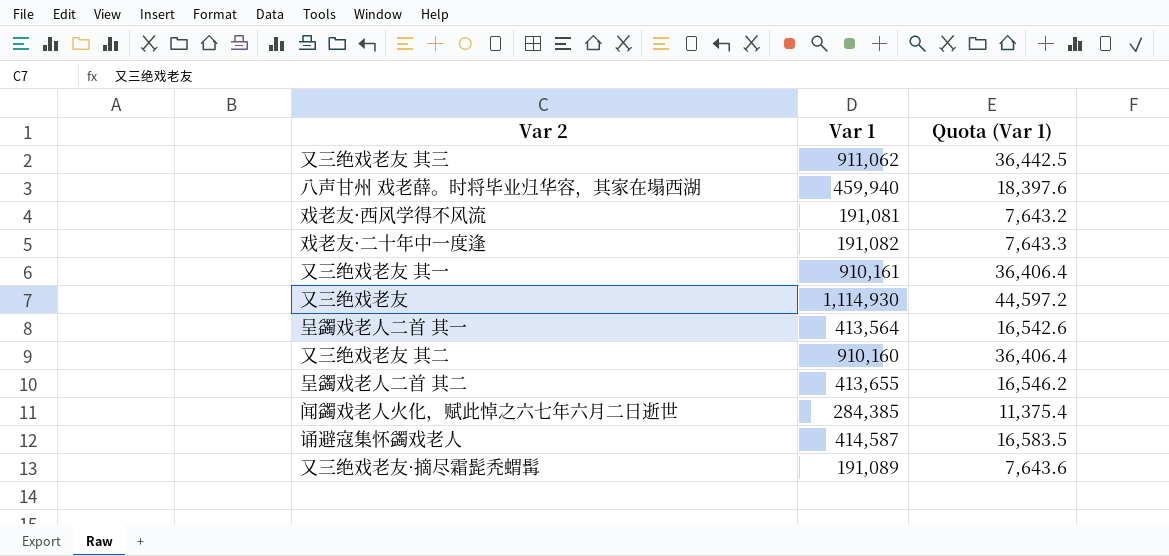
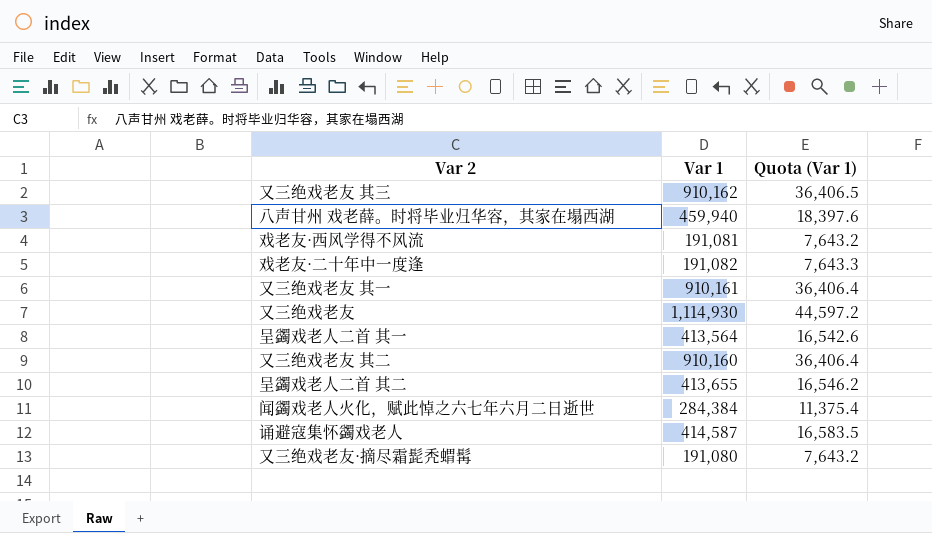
又三绝戏老友 其三 | Var 1: 911,062 -> 910,162
又三绝戏老友 其三 | Quota (Var 1): 36,442.5 -> 36,406.5
闻蠲戏老人火化，赋此悼之六七年六月二日逝世 | Var 1: 284,385 -> 284,384
又三绝戏老友·摘尽霜髭秃蝟髯 | Var 1: 191,089 -> 191,080
又三绝戏老友·摘尽霜髭秃蝟髯 | Quota (Var 1): 7,643.6 -> 7,643.2

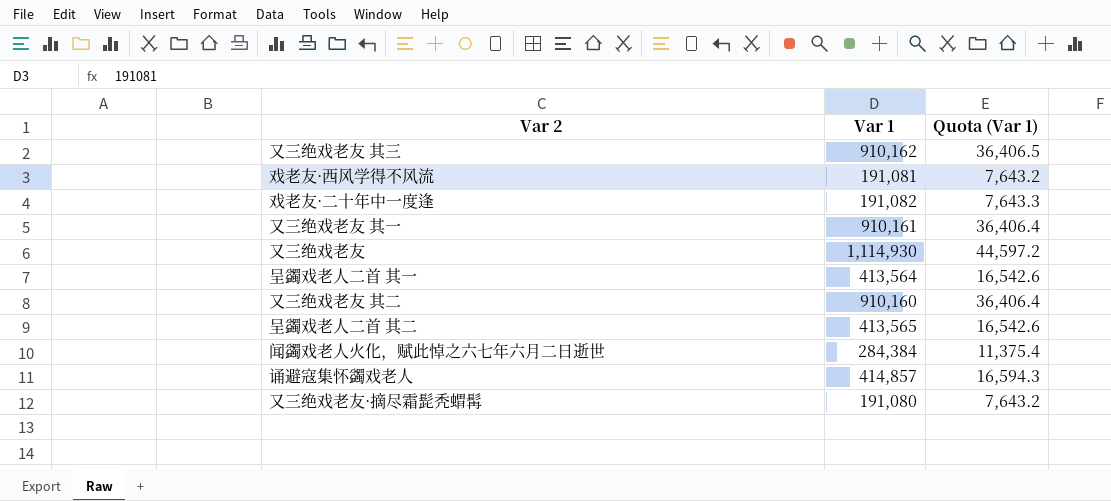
row 八声甘州 戏老薛。时将毕业归华容，其家在塌西湖: 459,940 | 18,397.6 -> none
呈蠲戏老人二首 其二 | Var 1: 413,655 -> 413,565
呈蠲戏老人二首 其二 | Quota (Var 1): 16,546.2 -> 16,542.6
诵避寇集怀蠲戏老人 | Var 1: 414,587 -> 414,857
诵避寇集怀蠲戏老人 | Quota (Var 1): 16,583.5 -> 16,594.3

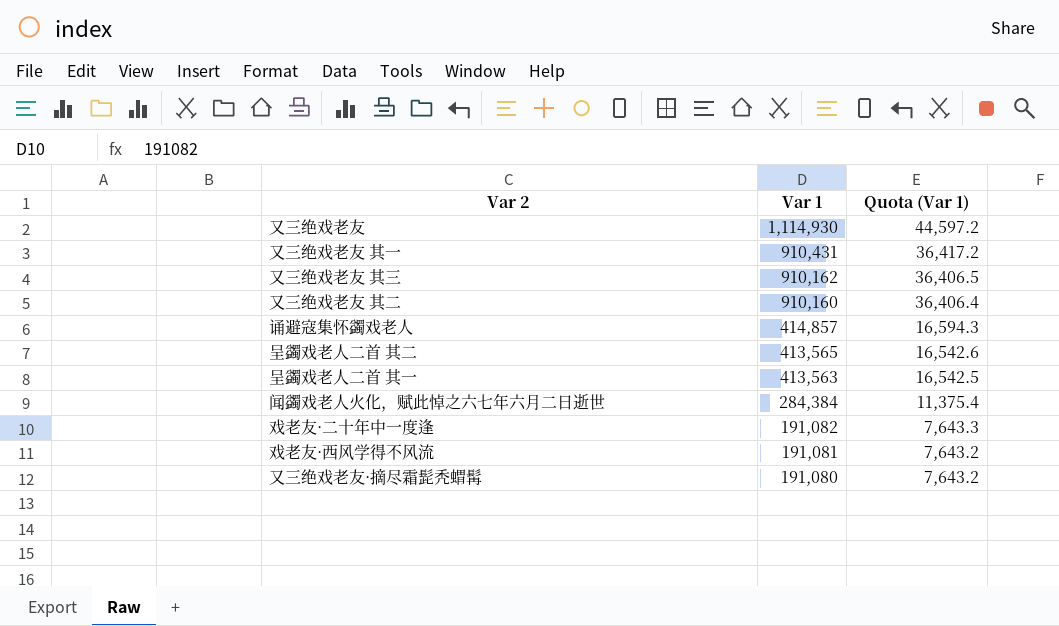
row order: none -> Var 1 descending
又三绝戏老友 其一 | Var 1: 910,161 -> 910,431
又三绝戏老友 其一 | Quota (Var 1): 36,406.4 -> 36,417.2
呈蠲戏老人二首 其一 | Var 1: 413,564 -> 413,563
呈蠲戏老人二首 其一 | Quota (Var 1): 16,542.6 -> 16,542.5

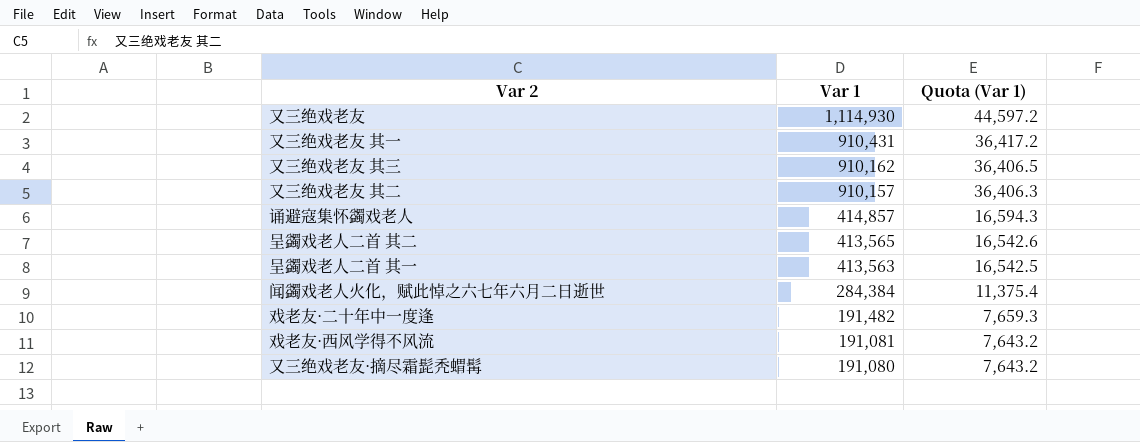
又三绝戏老友 其二 | Var 1: 910,160 -> 910,157
又三绝戏老友 其二 | Quota (Var 1): 36,406.4 -> 36,406.3
戏老友·二十年中一度逢 | Var 1: 191,082 -> 191,482
戏老友·二十年中一度逢 | Quota (Var 1): 7,643.3 -> 7,659.3

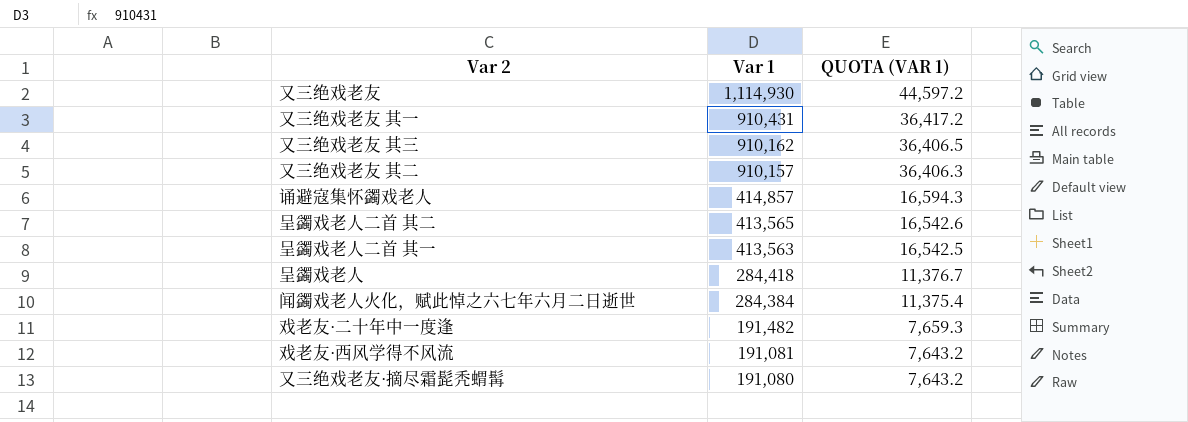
column name: Quota (Var 1) -> QUOTA (VAR 1)
row 呈蠲戏老人: none -> 284,418 | 11,376.7

